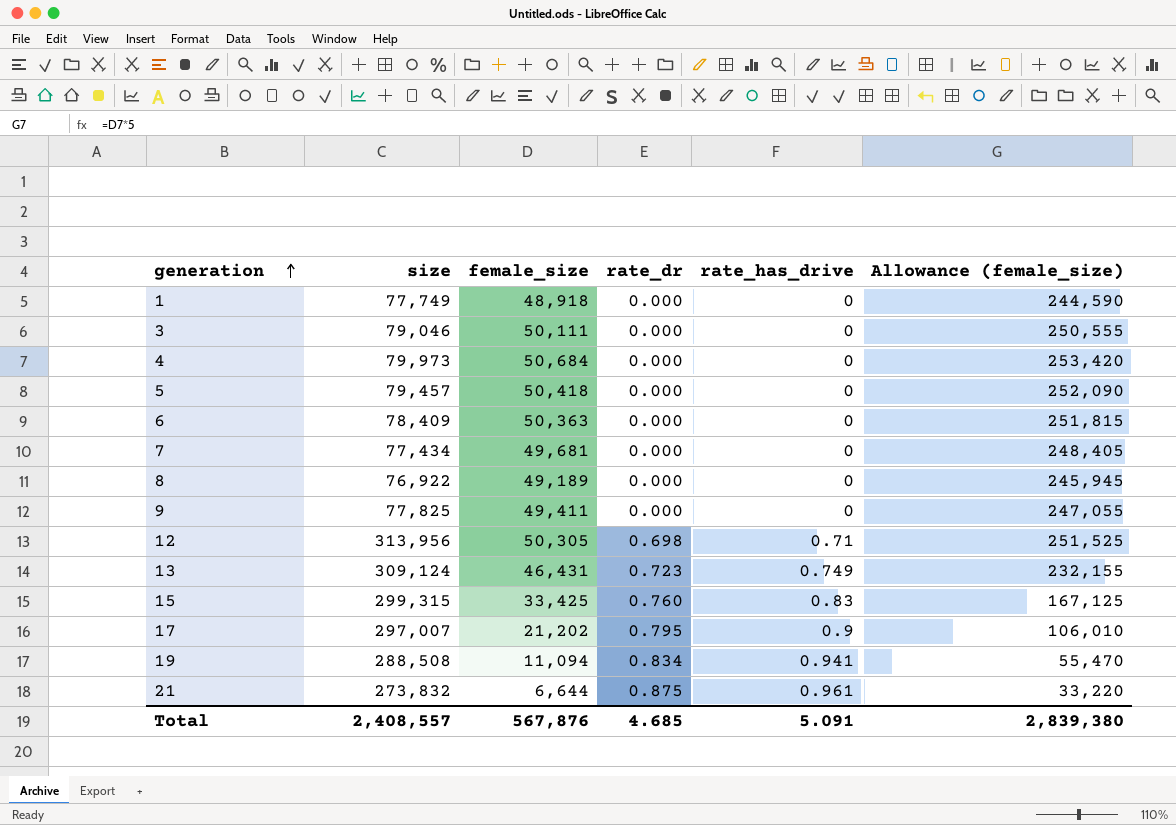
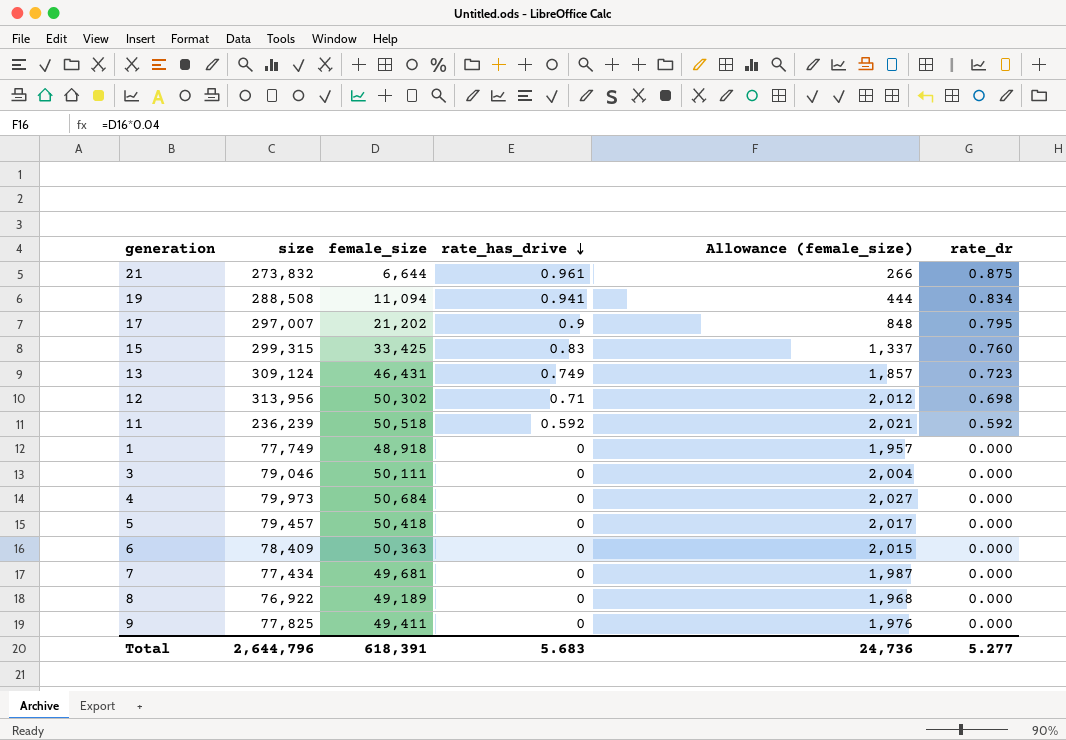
row order: generation ascending -> rate_has_drive descending
column Allowance (female_size) | formula: [female_size] * 5 -> [female_size] * 0.04
column rate_dr | position: 4 -> 6
12 | female_size: 50,305 -> 50,302
row 11: none -> 236,239 | 50,518 | 0.592 | 2,021 | 0.592
Total | size: 2,408,557 -> 2,644,796
Total | female_size: 567,876 -> 618,391
Total | rate_has_drive: 5.091 -> 5.683
Total | Allowance (female_size): 2,839,380 -> 24,736
Total | rate_dr: 4.685 -> 5.277

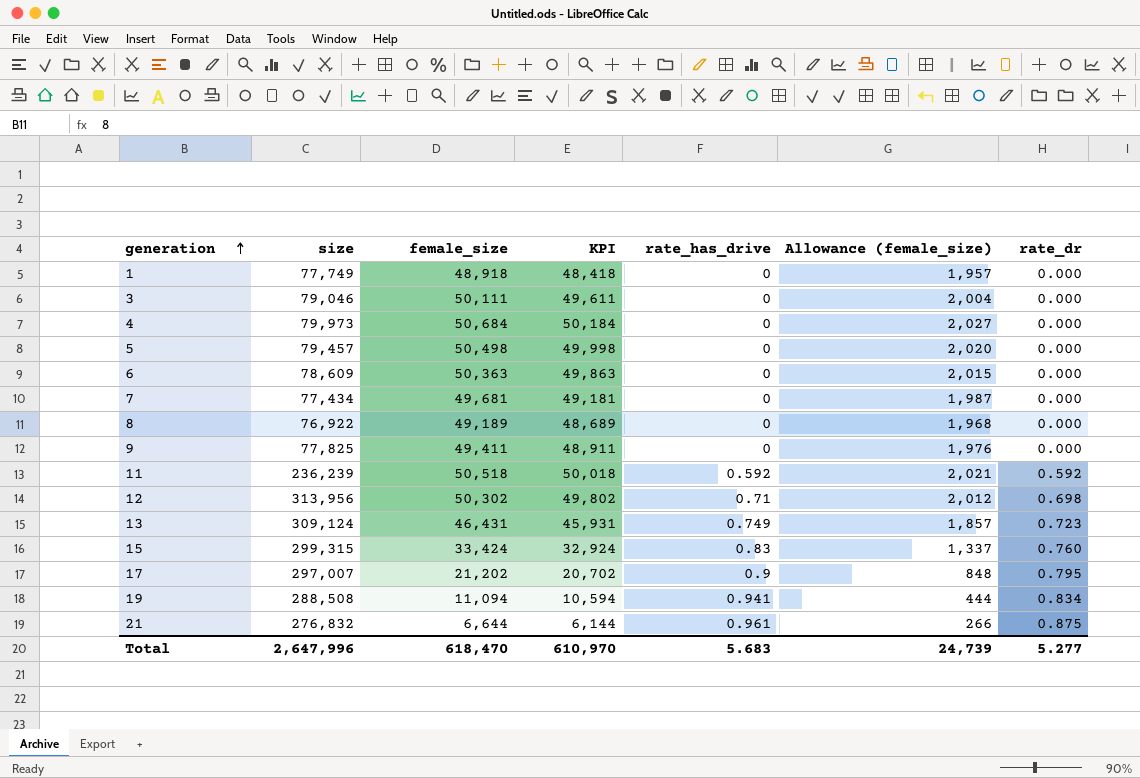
row order: rate_has_drive descending -> generation ascending
column KPI | formula: none -> [female_size] - 500
5 | female_size: 50,418 -> 50,498
5 | Allowance (female_size): 2,017 -> 2,020
6 | size: 78,409 -> 78,609
15 | female_size: 33,425 -> 33,424
21 | size: 273,832 -> 276,832
Total | size: 2,644,796 -> 2,647,996
Total | female_size: 618,391 -> 618,470
Total | Allowance (female_size): 24,736 -> 24,739

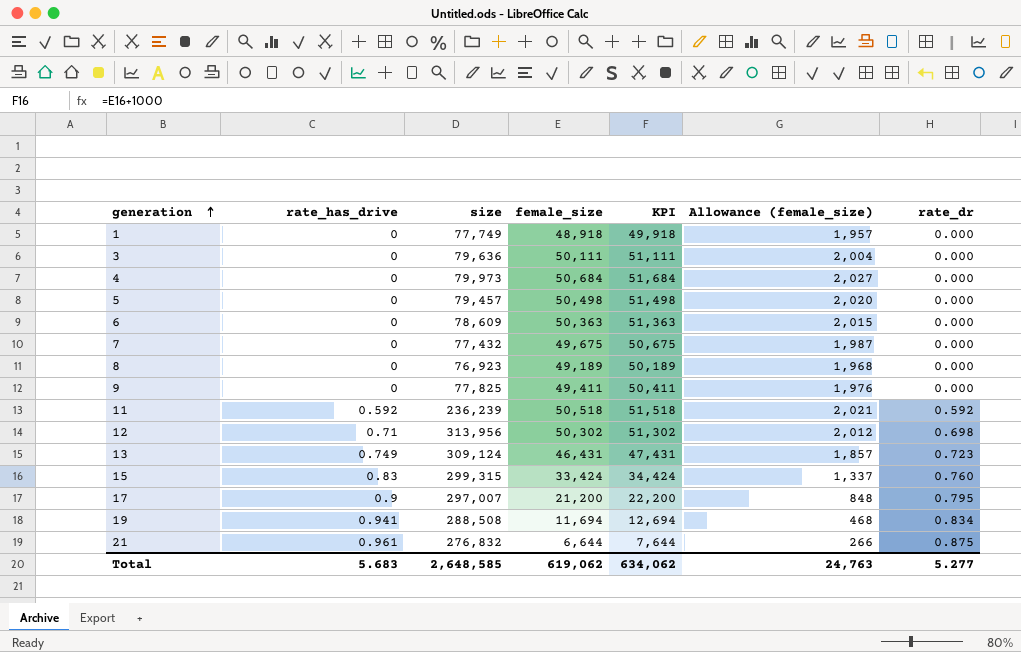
column rate_has_drive | position: 5 -> 2
column KPI | formula: [female_size] - 500 -> [female_size] + 1000
3 | size: 79,046 -> 79,636
7 | size: 77,434 -> 77,432
7 | female_size: 49,681 -> 49,675
8 | size: 76,922 -> 76,923
17 | female_size: 21,202 -> 21,200
19 | female_size: 11,094 -> 11,694
19 | Allowance (female_size): 444 -> 468
Total | size: 2,647,996 -> 2,648,585
Total | female_size: 618,470 -> 619,062
Total | KPI: 610,970 -> 634,062
Total | Allowance (female_size): 24,739 -> 24,763

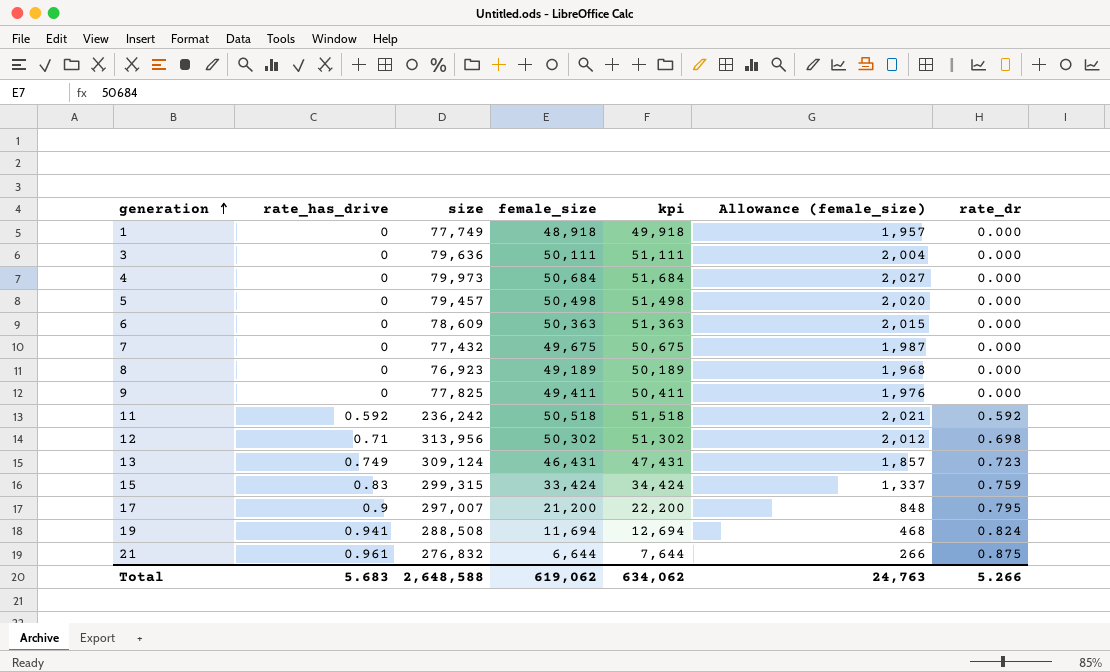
column name: KPI -> kpi
11 | size: 236,239 -> 236,242
15 | rate_dr: 0.760 -> 0.759
19 | rate_dr: 0.834 -> 0.824
Total | size: 2,648,585 -> 2,648,588
Total | rate_dr: 5.277 -> 5.266

